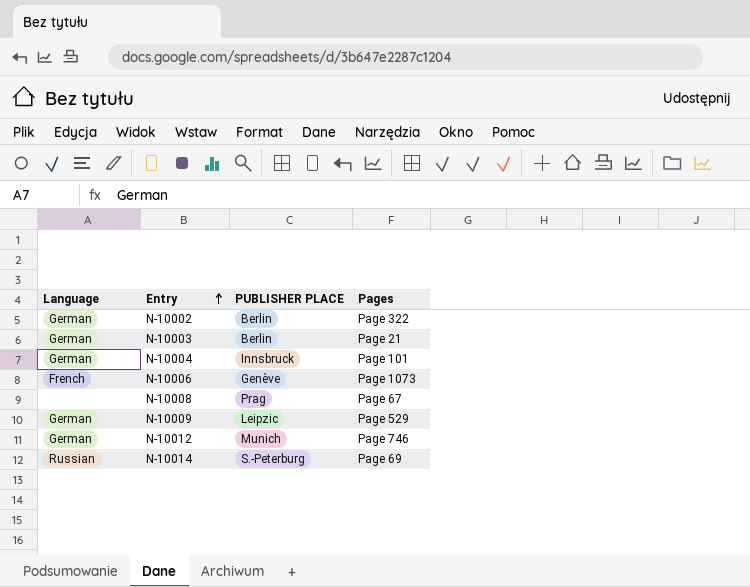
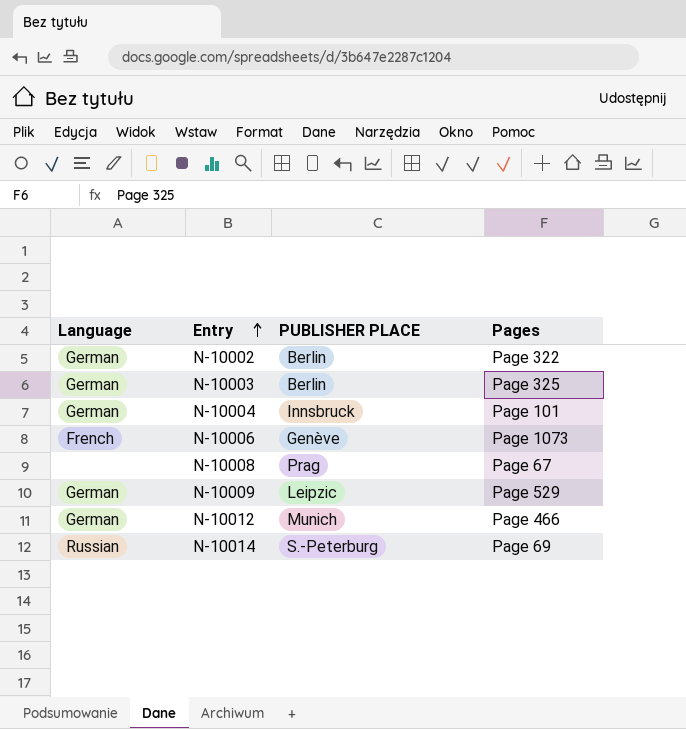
N-10003 | Pages: Page 21 -> Page 325
N-10012 | Pages: Page 746 -> Page 466

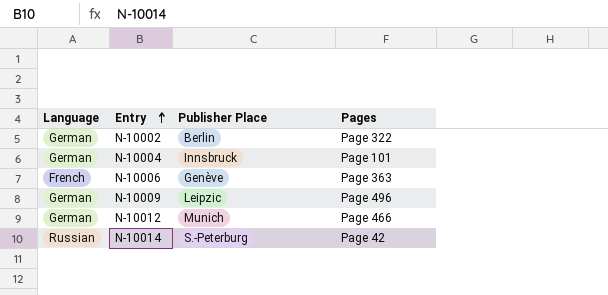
column name: PUBLISHER PLACE -> Publisher Place
row N-10003: German | Berlin | Page 325 -> none
row N-10008: none | Prag | Page 67 -> none
N-10006 | Pages: Page 1073 -> Page 363
N-10009 | Pages: Page 529 -> Page 496
N-10014 | Pages: Page 69 -> Page 42

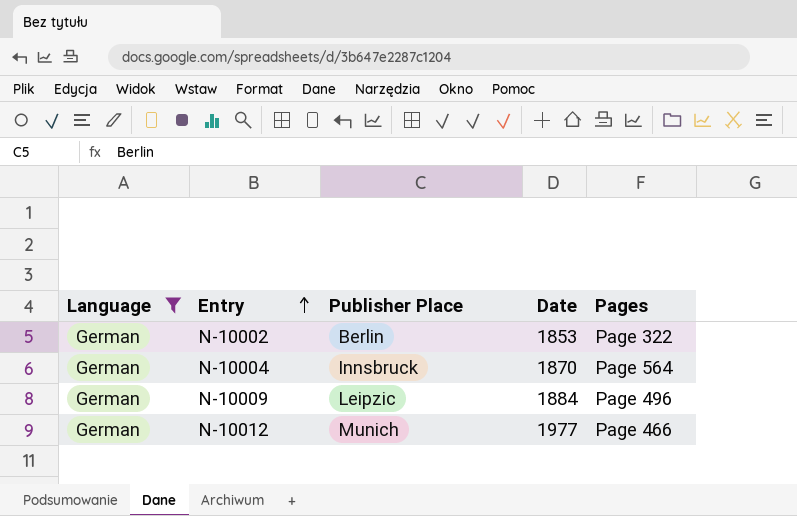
filter: none -> Language = German
column Date | position: none -> 4
N-10004 | Pages: Page 101 -> Page 564

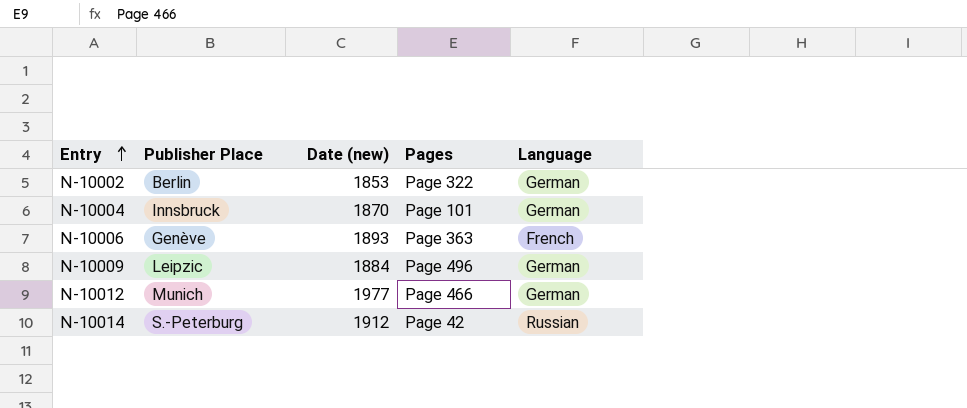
filter: Language = German -> none
column name: Date -> Date (new)
column Language | position: 1 -> 5
N-10004 | Pages: Page 564 -> Page 101

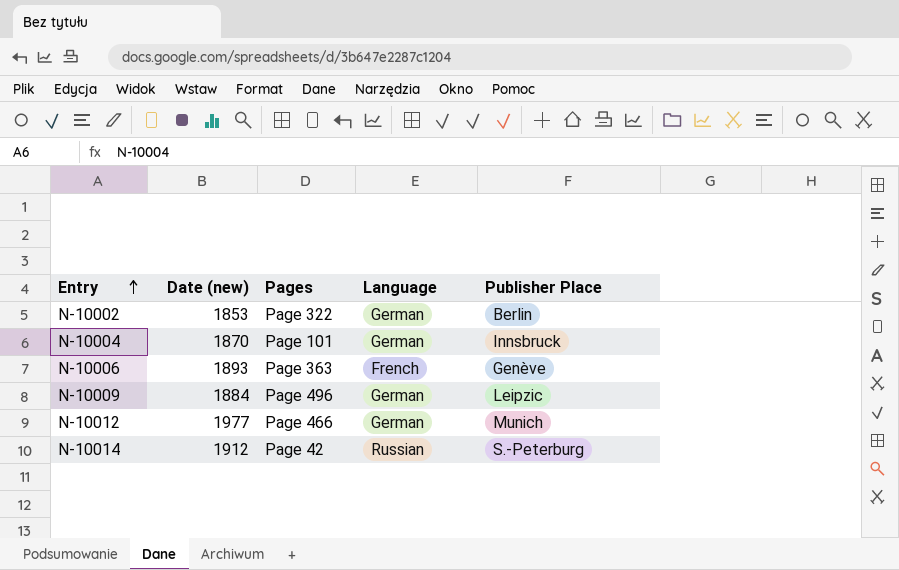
column Publisher Place | position: 2 -> 5

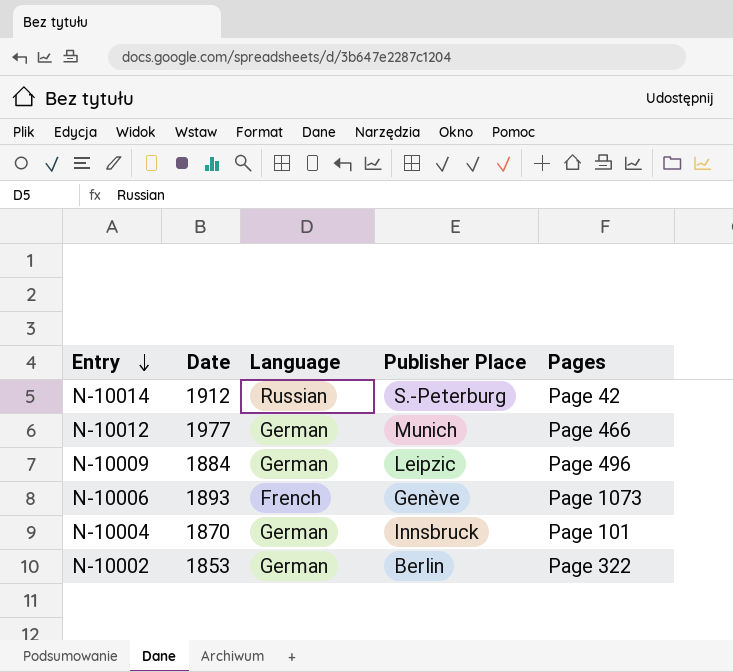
row order: Entry ascending -> Entry descending
column name: Date (new) -> Date
column Pages | position: 3 -> 5
N-10006 | Pages: Page 363 -> Page 1073

